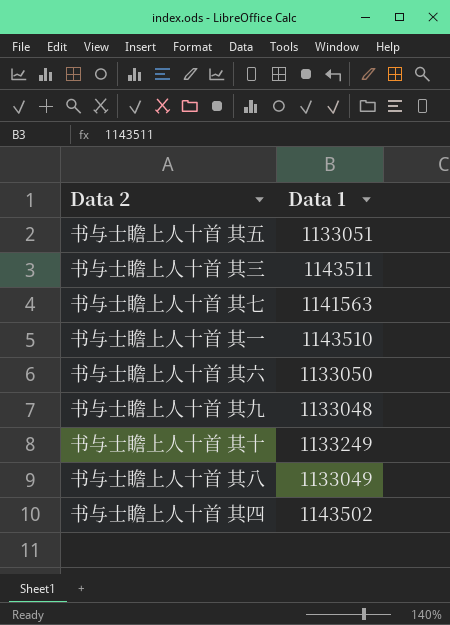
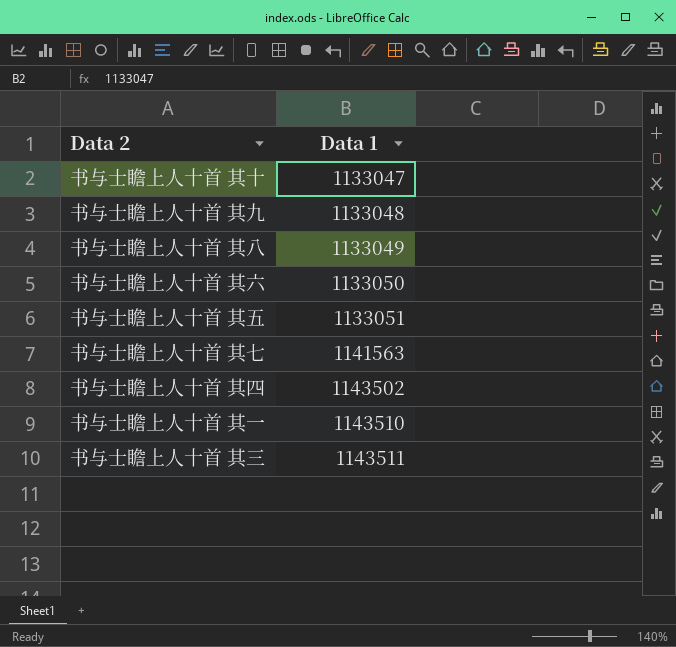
row order: none -> Data 1 ascending
书与士瞻上人十首 其十 | Data 1: 1133249 -> 1133047

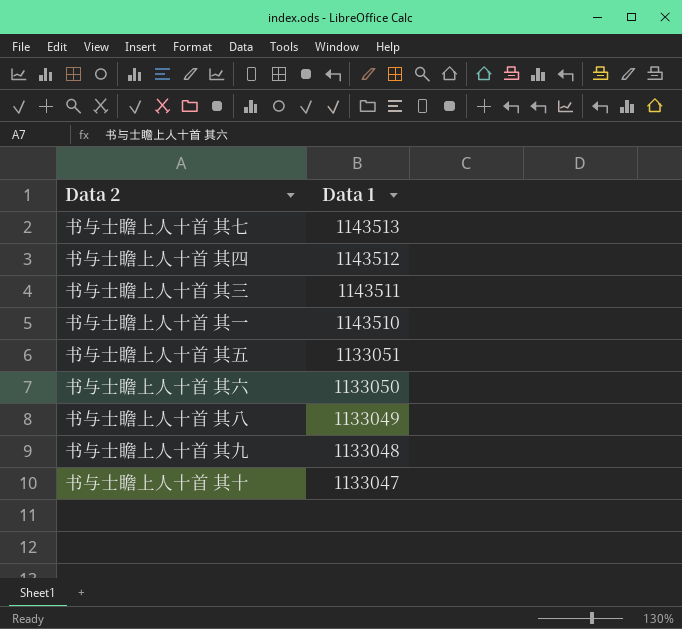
row order: Data 1 ascending -> Data 1 descending
书与士瞻上人十首 其七 | Data 1: 1141563 -> 1143513
书与士瞻上人十首 其四 | Data 1: 1143502 -> 1143512

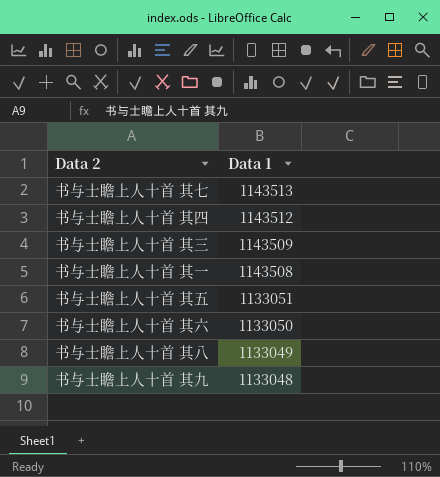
row 书与士瞻上人十首 其十: 1133047 -> none
书与士瞻上人十首 其三 | Data 1: 1143511 -> 1143509
书与士瞻上人十首 其一 | Data 1: 1143510 -> 1143508

